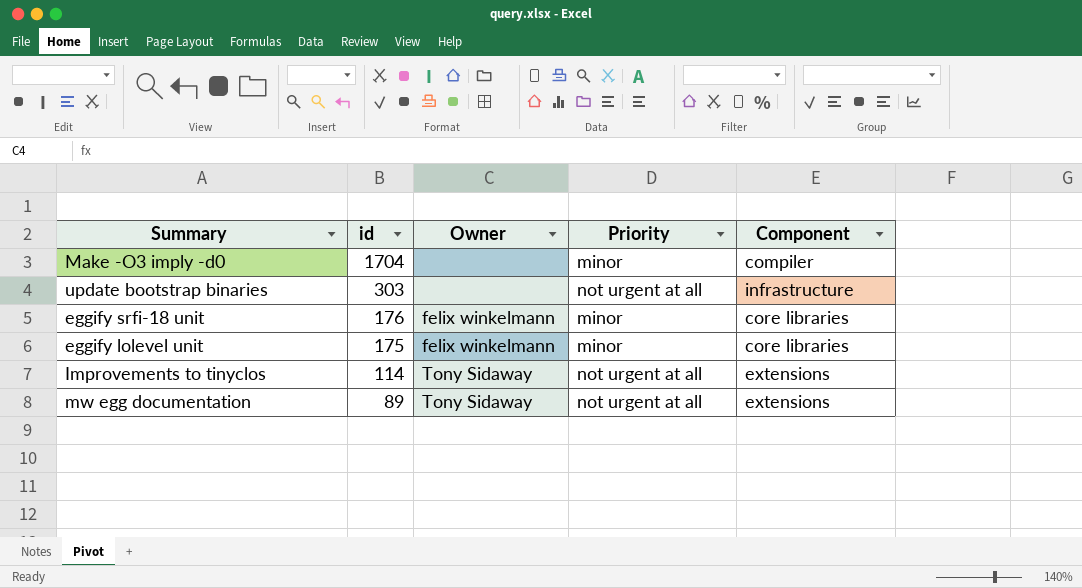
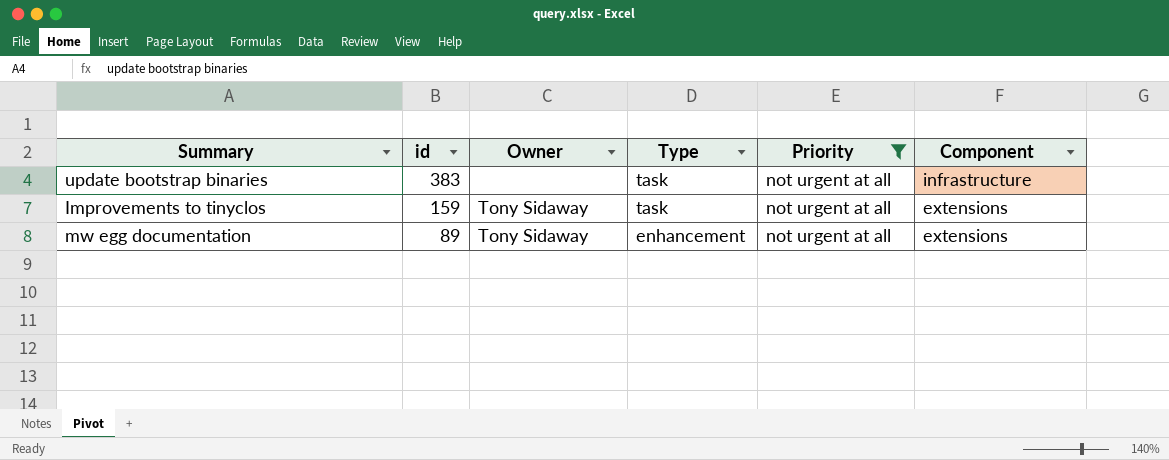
filter: none -> Priority = not urgent at all
column Type | position: none -> 4
update bootstrap binaries | id: 303 -> 383
Improvements to tinyclos | id: 114 -> 159

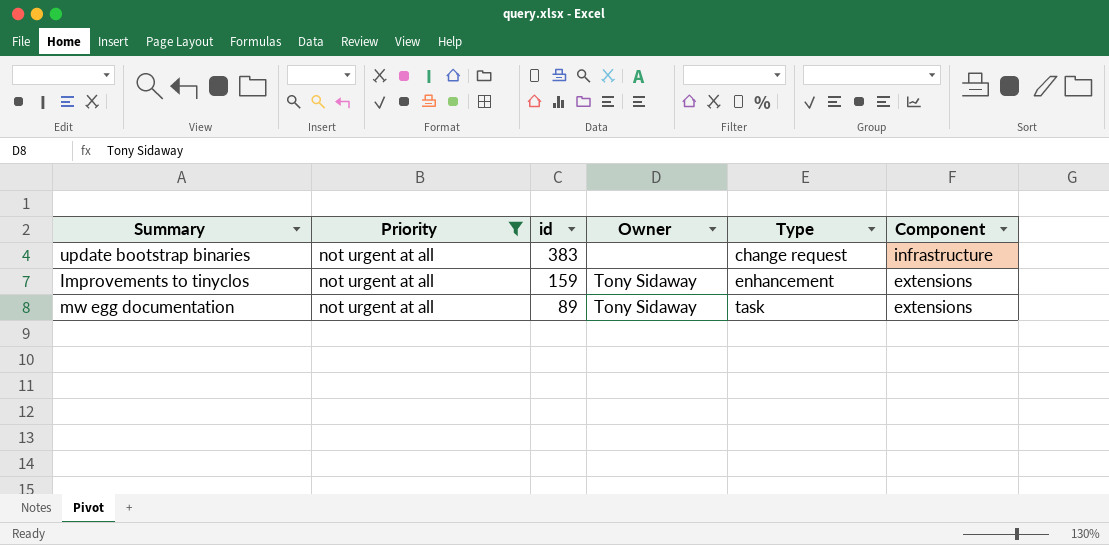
column Priority | position: 5 -> 2
update bootstrap binaries | Type: task -> change request
Improvements to tinyclos | Type: task -> enhancement
mw egg documentation | Type: enhancement -> task

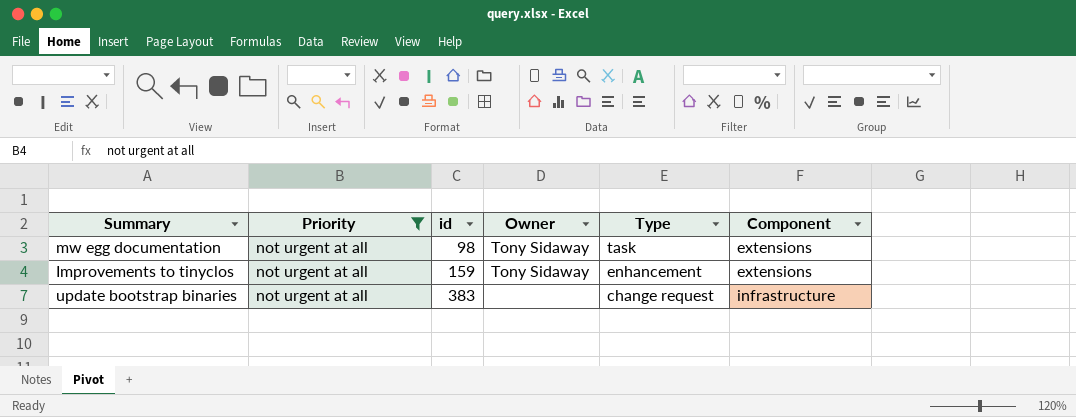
row order: id descending -> id ascending
mw egg documentation | id: 89 -> 98

